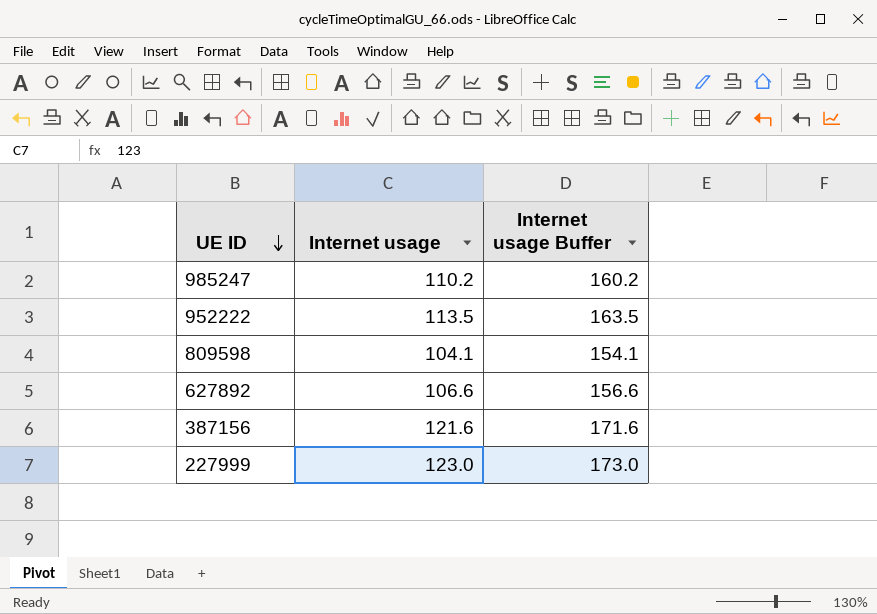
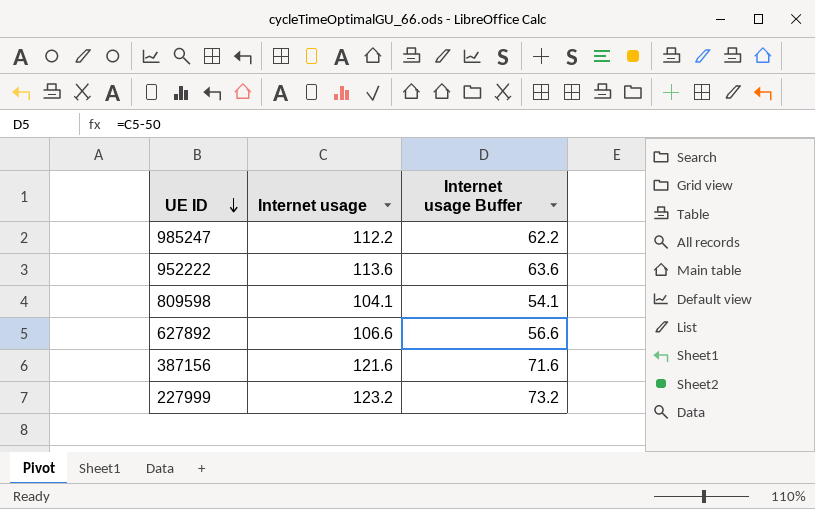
column Internet usage Buffer | formula: [Internet usage] + 50 -> [Internet usage] - 50
985247 | Internet usage: 110.2 -> 112.2
952222 | Internet usage: 113.5 -> 113.6
227999 | Internet usage: 123.0 -> 123.2

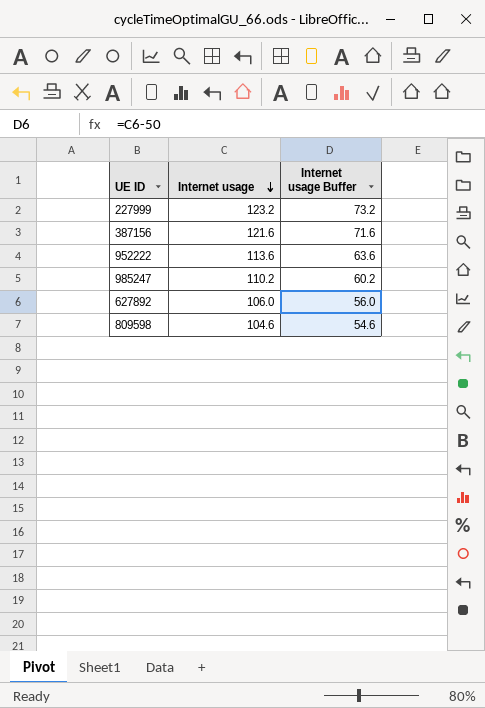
row order: UE ID descending -> Internet usage descending
985247 | Internet usage: 112.2 -> 110.2
985247 | Internet usage Buffer: 62.2 -> 60.2
627892 | Internet usage: 106.6 -> 106.0
627892 | Internet usage Buffer: 56.6 -> 56.0
809598 | Internet usage: 104.1 -> 104.6
809598 | Internet usage Buffer: 54.1 -> 54.6

